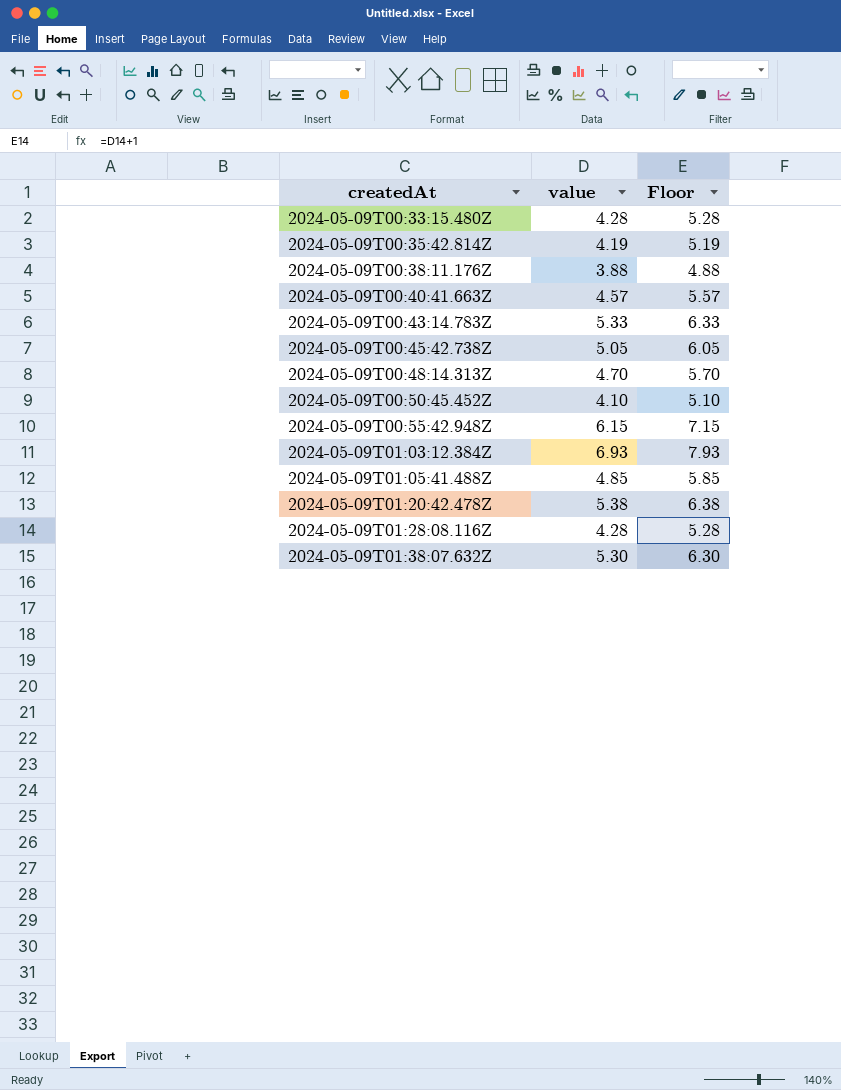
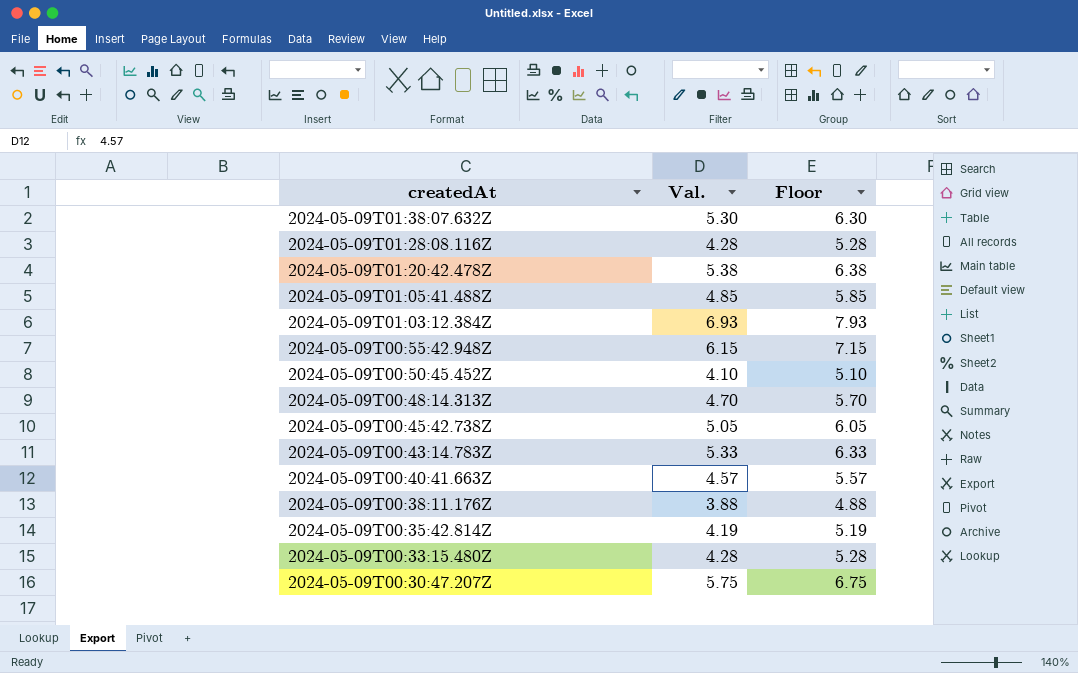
row order: createdAt ascending -> createdAt descending
column name: value -> Val.
row 2024-05-09T00:30:47.207Z: none -> 5.75 | 6.75

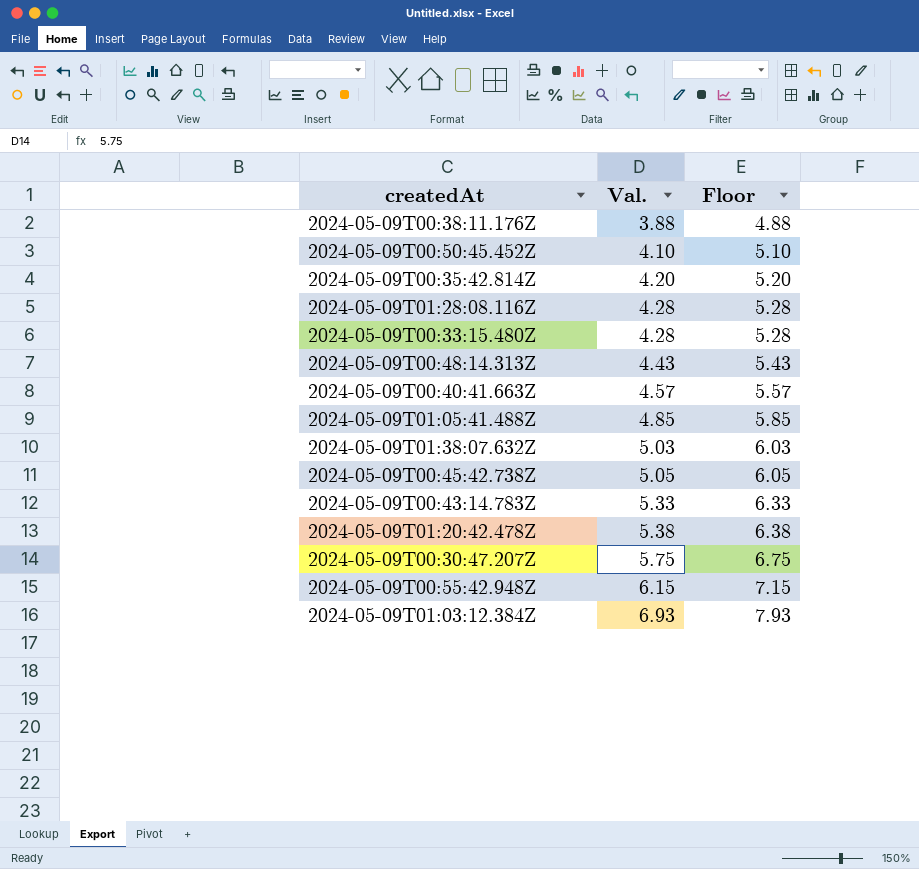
row order: createdAt descending -> Val. ascending
2024-05-09T00:35:42.814Z | Val.: 4.19 -> 4.20
2024-05-09T00:35:42.814Z | Floor: 5.19 -> 5.20
2024-05-09T00:48:14.313Z | Val.: 4.70 -> 4.43
2024-05-09T00:48:14.313Z | Floor: 5.70 -> 5.43
2024-05-09T01:38:07.632Z | Val.: 5.30 -> 5.03
2024-05-09T01:38:07.632Z | Floor: 6.30 -> 6.03

